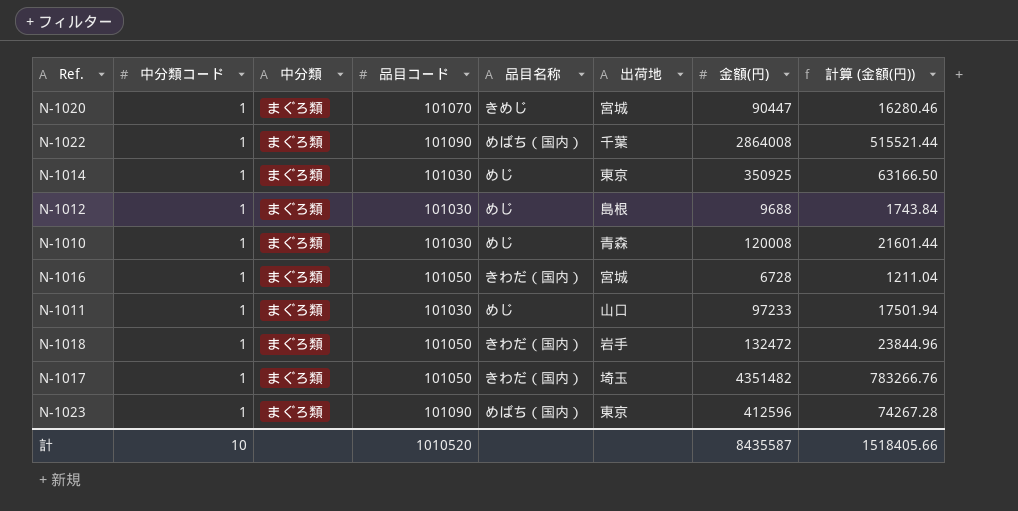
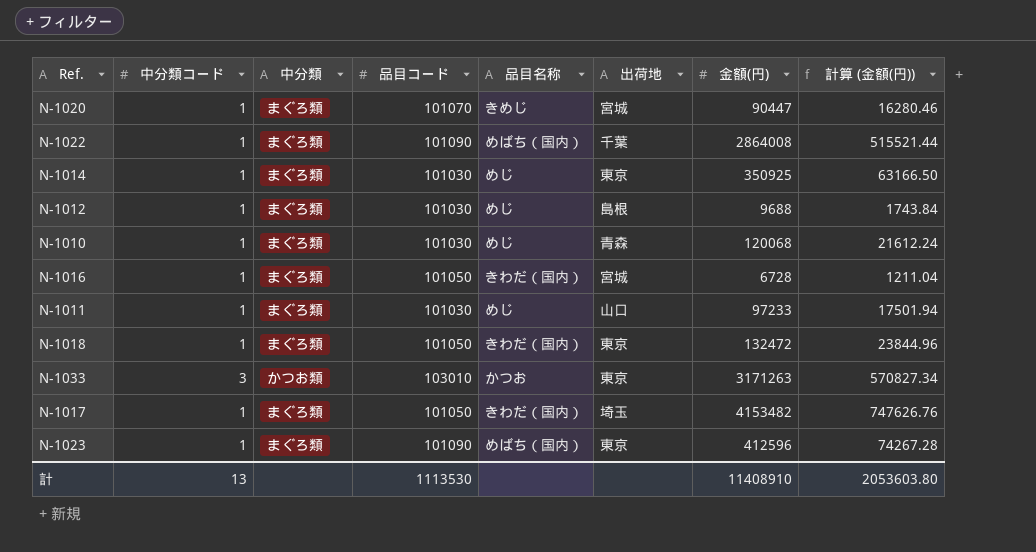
N-1010 | 金額(円): 120008 -> 120068
N-1010 | 計算 (金額(円)): 21601.44 -> 21612.24
N-1018 | 出荷地: 岩手 -> 東京
row N-1033: none -> 3 | かつお類 | 103010 | かつお | 東京 | 3171263 | 570827.34
N-1017 | 金額(円): 4351482 -> 4153482
N-1017 | 計算 (金額(円)): 783266.76 -> 747626.76
計 | 中分類コード: 10 -> 13
計 | 品目コード: 1010520 -> 1113530
計 | 金額(円): 8435587 -> 11408910
計 | 計算 (金額(円)): 1518405.66 -> 2053603.80

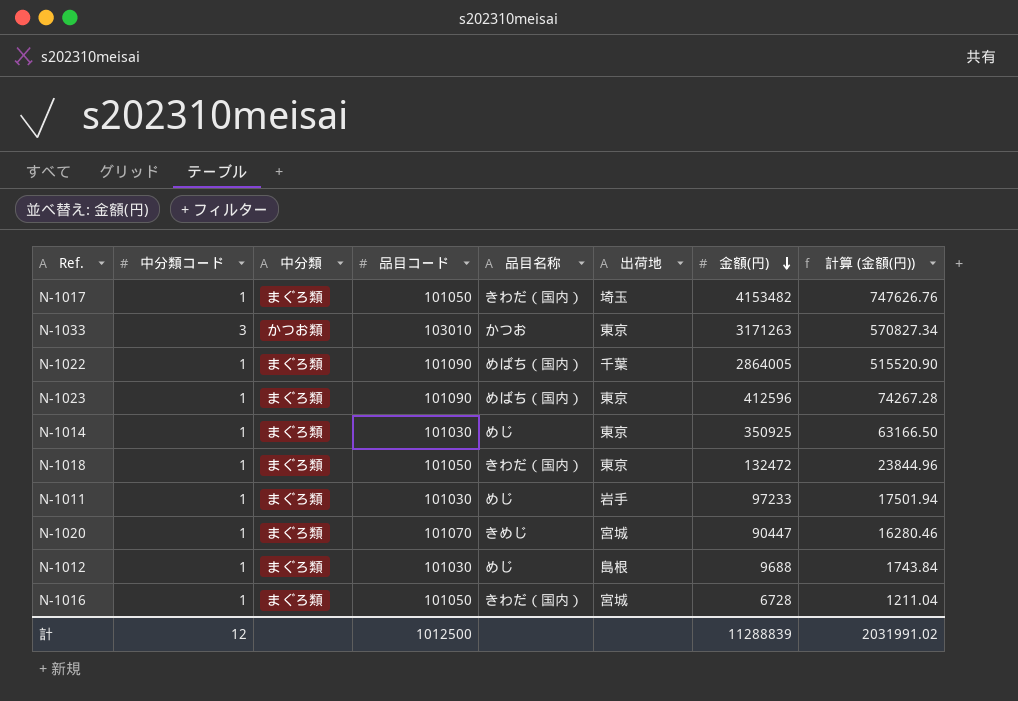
row order: none -> 金額(円) descending
row N-1010: 1 | まぐろ類 | 101030 | めじ | 青森 | 120068 | 21612.24 -> none
N-1022 | 金額(円): 2864008 -> 2864005
N-1022 | 計算 (金額(円)): 515521.44 -> 515520.90
N-1011 | 出荷地: 山口 -> 岩手
計 | 中分類コード: 13 -> 12
計 | 品目コード: 1113530 -> 1012500
計 | 金額(円): 11408910 -> 11288839
計 | 計算 (金額(円)): 2053603.80 -> 2031991.02

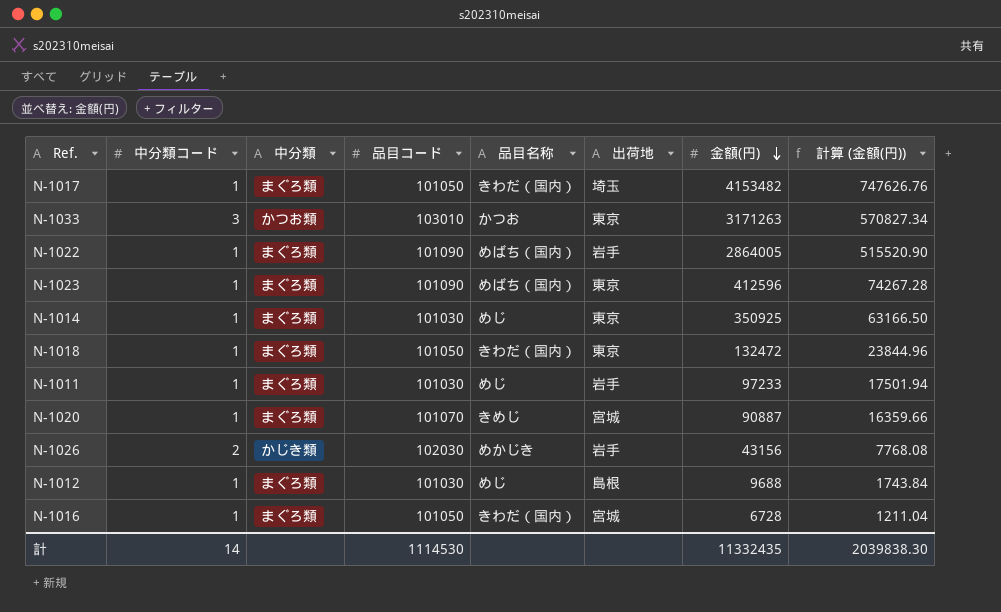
N-1022 | 出荷地: 千葉 -> 岩手
N-1020 | 金額(円): 90447 -> 90887
N-1020 | 計算 (金額(円)): 16280.46 -> 16359.66
row N-1026: none -> 2 | かじき類 | 102030 | めかじき | 岩手 | 43156 | 7768.08
計 | 中分類コード: 12 -> 14
計 | 品目コード: 1012500 -> 1114530
計 | 金額(円): 11288839 -> 11332435
計 | 計算 (金額(円)): 2031991.02 -> 2039838.30

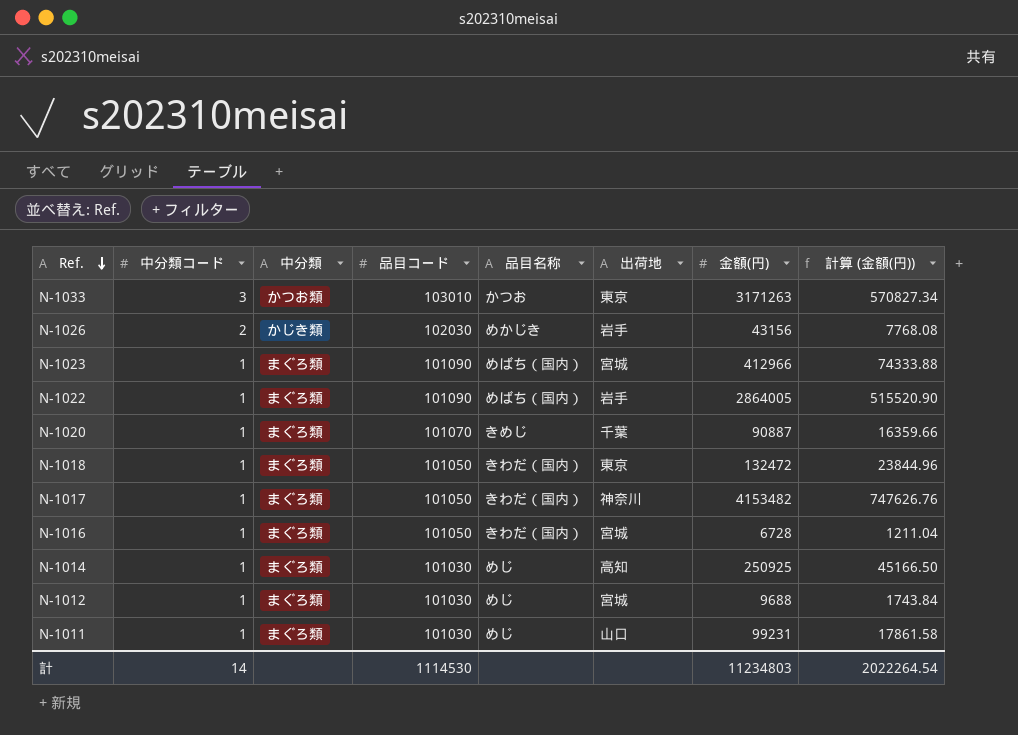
row order: 金額(円) descending -> Ref. descending
N-1023 | 出荷地: 東京 -> 宮城
N-1023 | 金額(円): 412596 -> 412966
N-1023 | 計算 (金額(円)): 74267.28 -> 74333.88
N-1020 | 出荷地: 宮城 -> 千葉
N-1017 | 出荷地: 埼玉 -> 神奈川
N-1014 | 出荷地: 東京 -> 高知
N-1014 | 金額(円): 350925 -> 250925
N-1014 | 計算 (金額(円)): 63166.50 -> 45166.50
N-1012 | 出荷地: 島根 -> 宮城
N-1011 | 出荷地: 岩手 -> 山口
N-1011 | 金額(円): 97233 -> 99231
N-1011 | 計算 (金額(円)): 17501.94 -> 17861.58
計 | 金額(円): 11332435 -> 11234803
計 | 計算 (金額(円)): 2039838.30 -> 2022264.54

